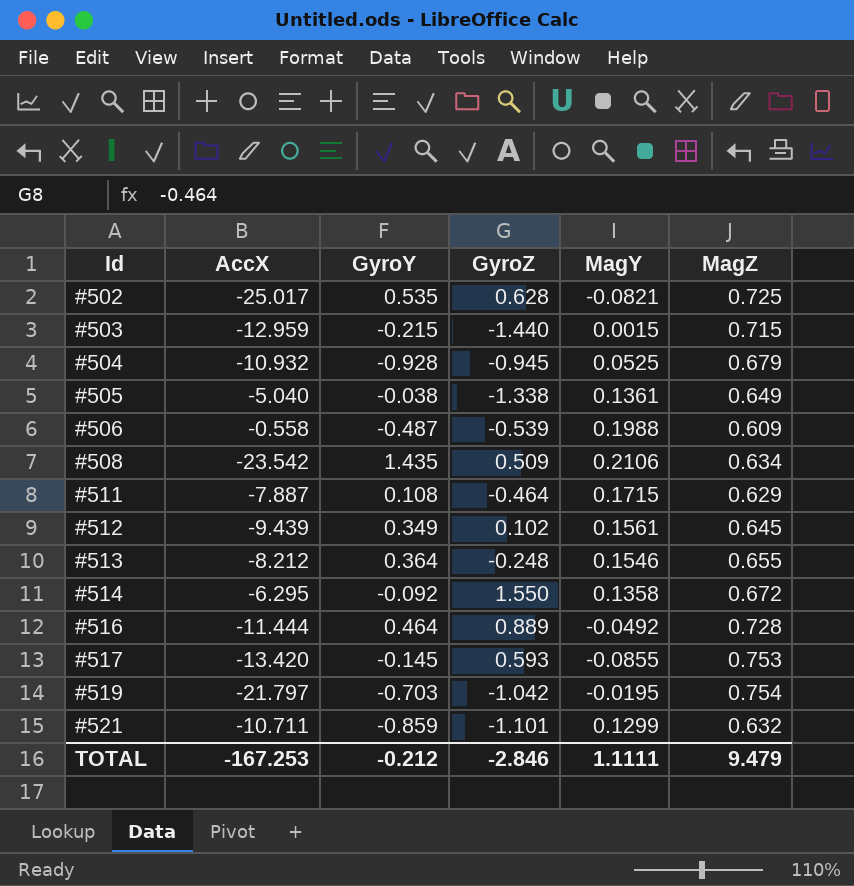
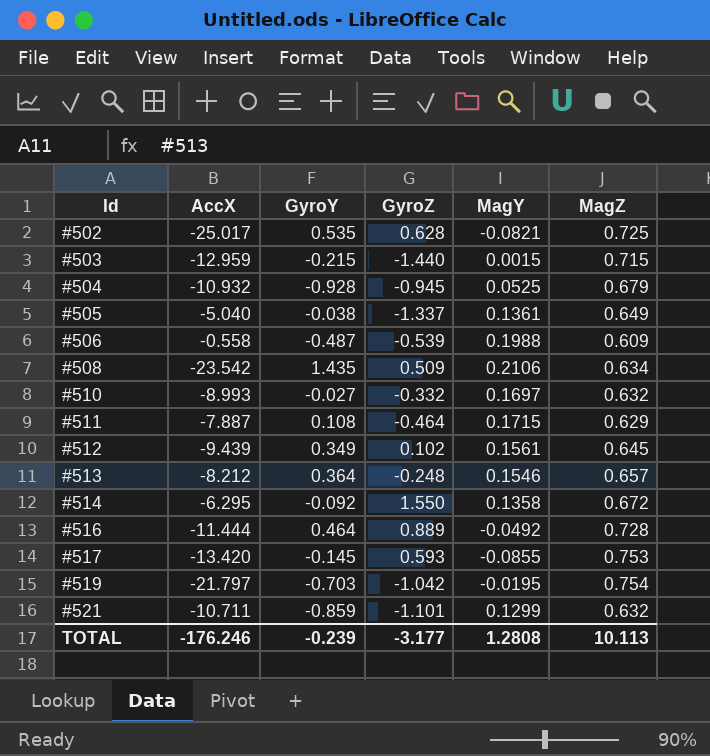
#505 | GyroZ: -1.338 -> -1.337
row #510: none -> -8.993 | -0.027 | -0.332 | 0.1697 | 0.632
#513 | MagZ: 0.655 -> 0.657
TOTAL | AccX: -167.253 -> -176.246
TOTAL | GyroY: -0.212 -> -0.239
TOTAL | GyroZ: -2.846 -> -3.177
TOTAL | MagY: 1.1111 -> 1.2808
TOTAL | MagZ: 9.479 -> 10.113

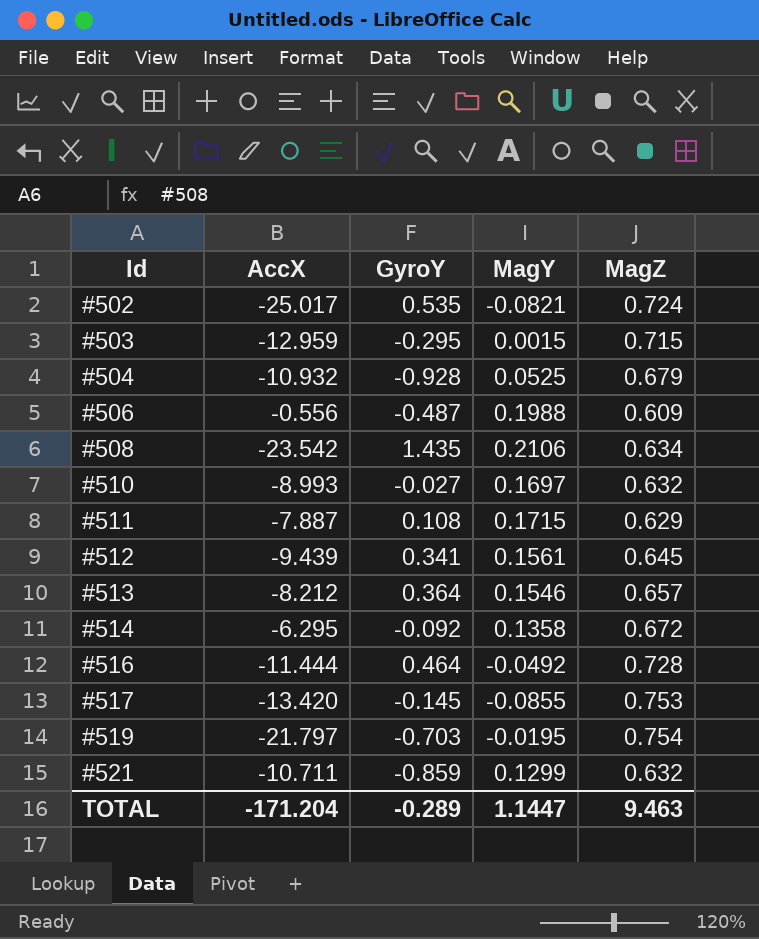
column GyroZ | position: 4 -> none
row #505: -5.040 | -0.038 | -1.337 | 0.1361 | 0.649 -> none
#502 | MagZ: 0.725 -> 0.724
#503 | GyroY: -0.215 -> -0.295
#506 | AccX: -0.558 -> -0.556
#512 | GyroY: 0.349 -> 0.341
TOTAL | AccX: -176.246 -> -171.204
TOTAL | GyroY: -0.239 -> -0.289
TOTAL | MagY: 1.2808 -> 1.1447
TOTAL | MagZ: 10.113 -> 9.463

